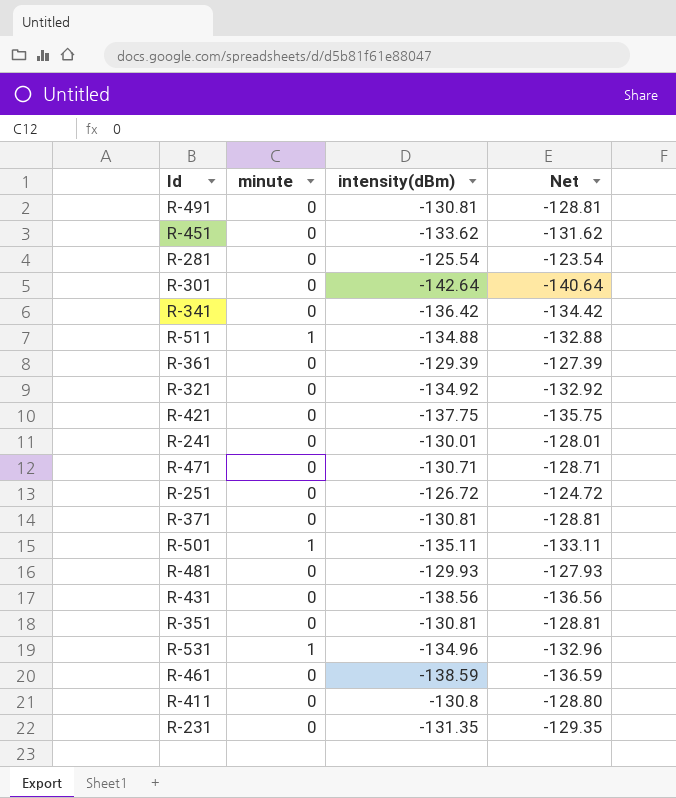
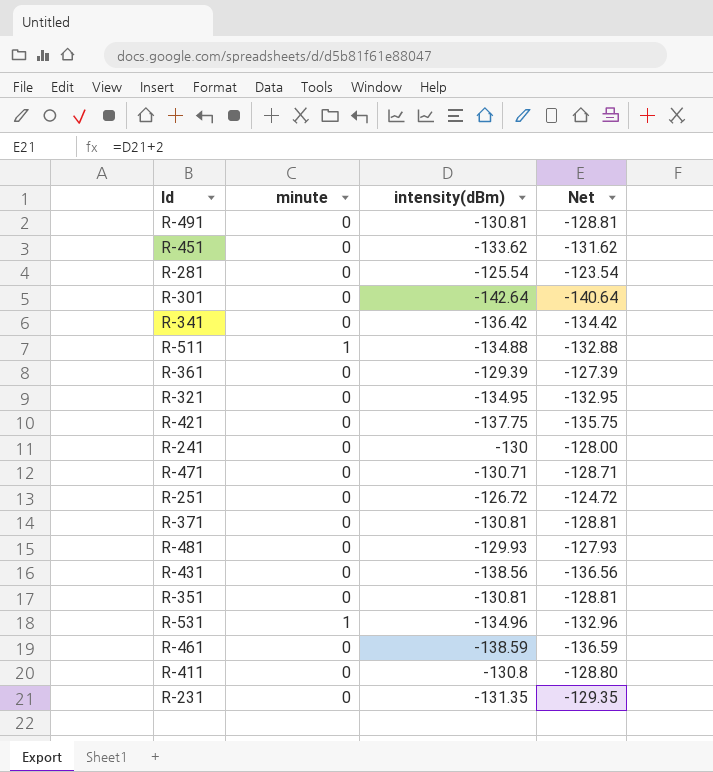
row R-501: 1 | -135.11 | -133.11 -> none
R-321 | intensity(dBm): -134.92 -> -134.95
R-321 | Net: -132.92 -> -132.95
R-241 | intensity(dBm): -130.01 -> -130
R-241 | Net: -128.01 -> -128.00

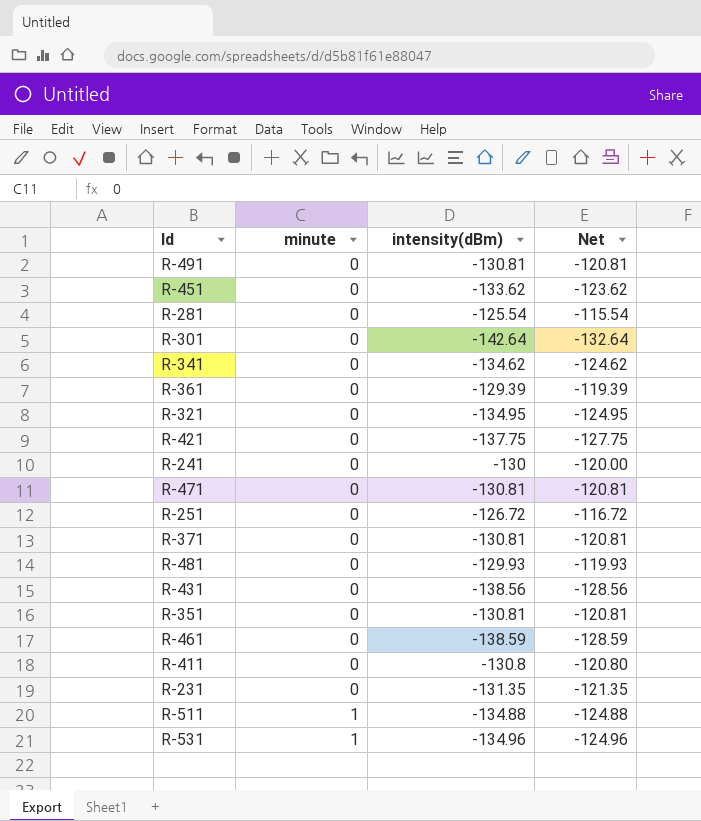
row order: none -> minute ascending
column Net | formula: [intensity(dBm)] + 2 -> [intensity(dBm)] + 10
R-341 | intensity(dBm): -136.42 -> -134.62
R-471 | intensity(dBm): -130.71 -> -130.81

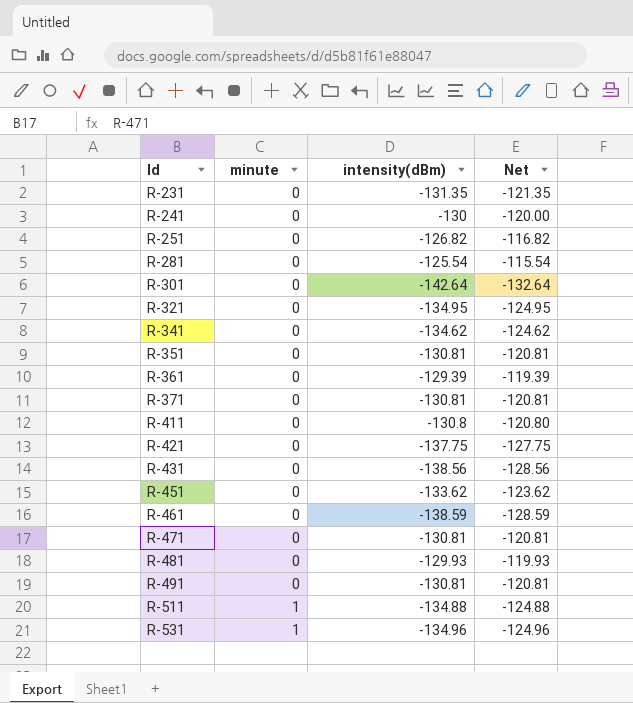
row order: minute ascending -> Id ascending
R-251 | intensity(dBm): -126.72 -> -126.82
R-251 | Net: -116.72 -> -116.82

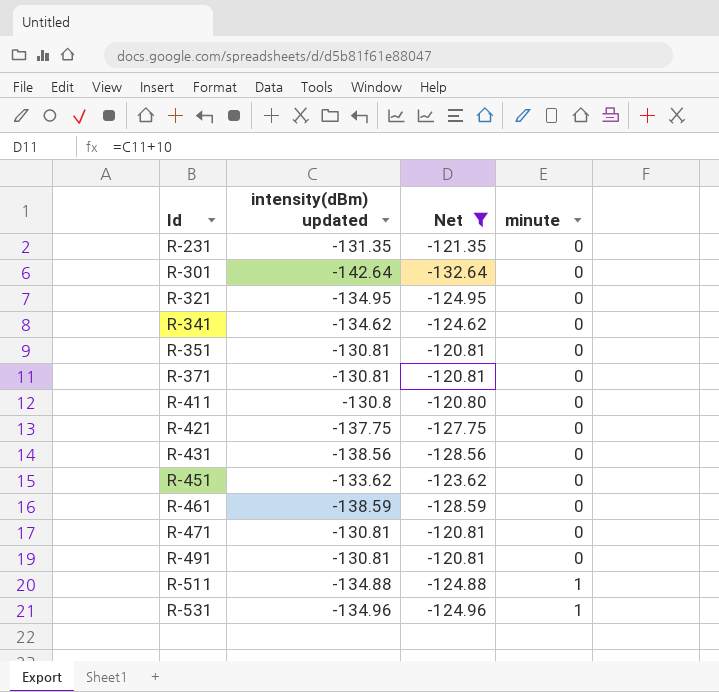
filter: none -> Net <= -120.80
column name: intensity(dBm) -> intensity(dBm) updated
column minute | position: 2 -> 4

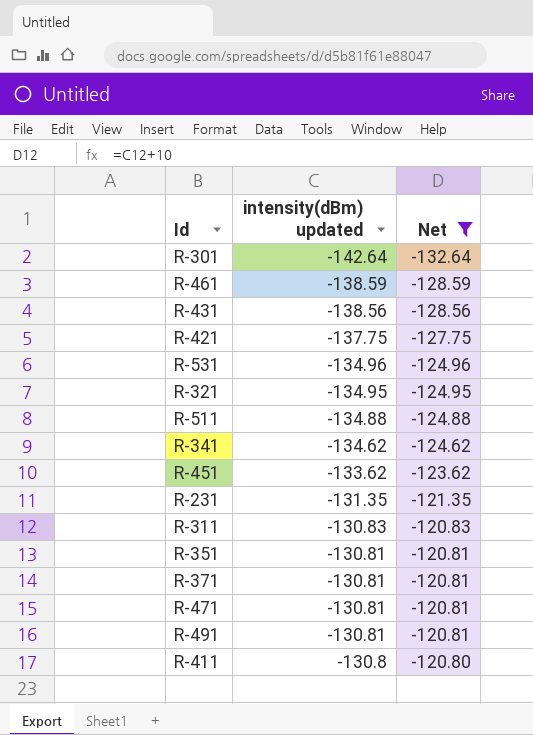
row order: Id ascending -> intensity(dBm) updated ascending
column minute | position: 4 -> none
row R-311: none -> -130.83 | -120.83

